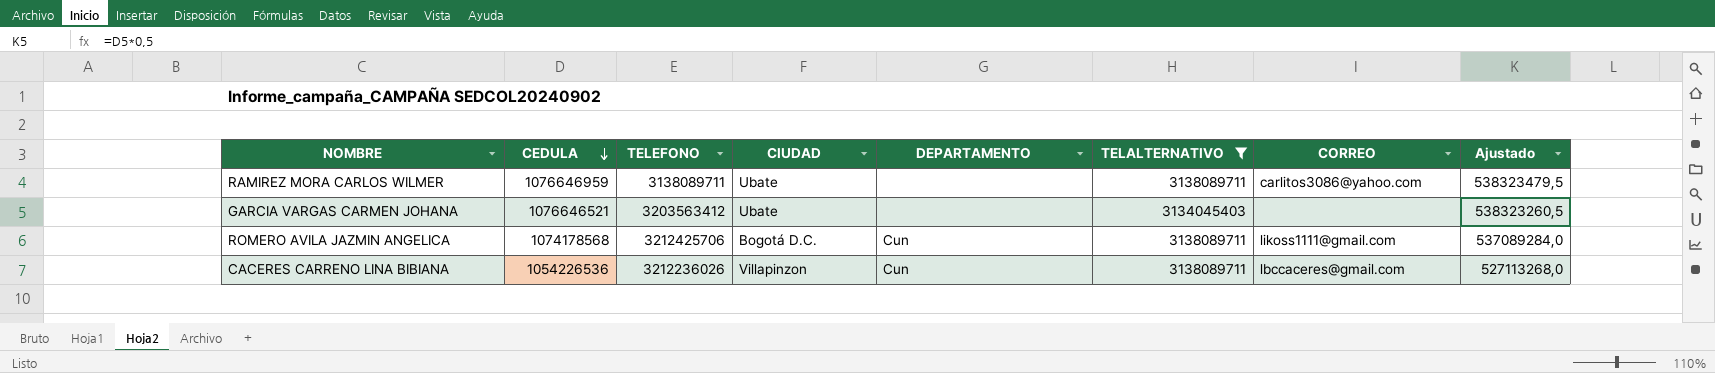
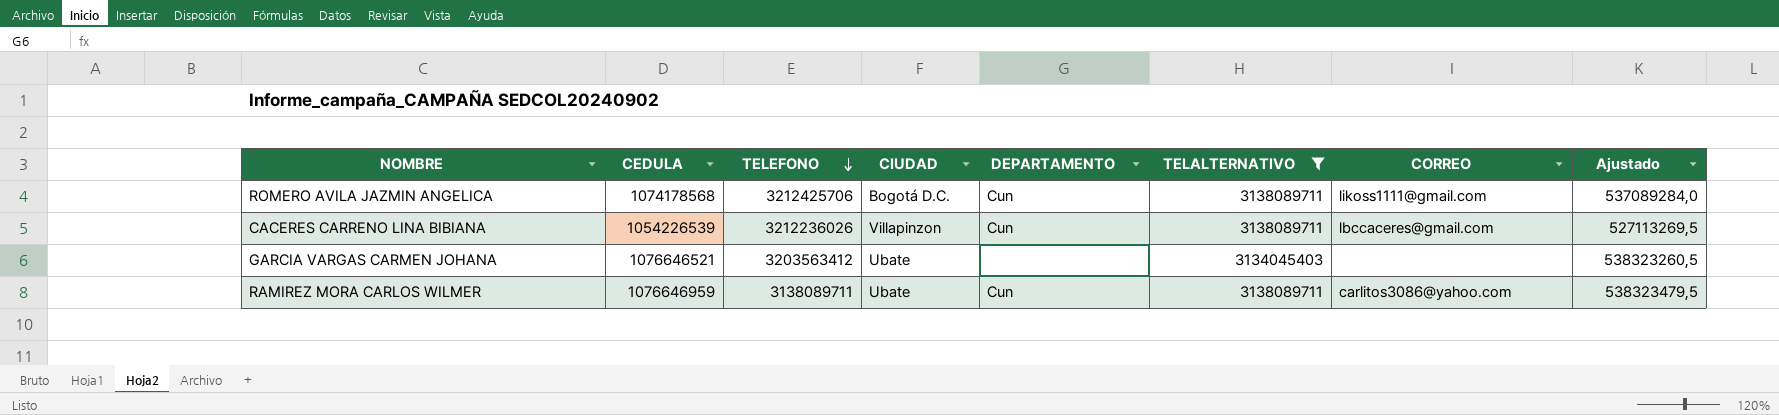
row order: CEDULA descending -> TELEFONO descending
CACERES CARRENO LINA BIBIANA | CEDULA: 1054226536 -> 1054226539
CACERES CARRENO LINA BIBIANA | Ajustado: 527113268,0 -> 527113269,5
RAMIREZ MORA CARLOS WILMER | DEPARTAMENTO: none -> Cun

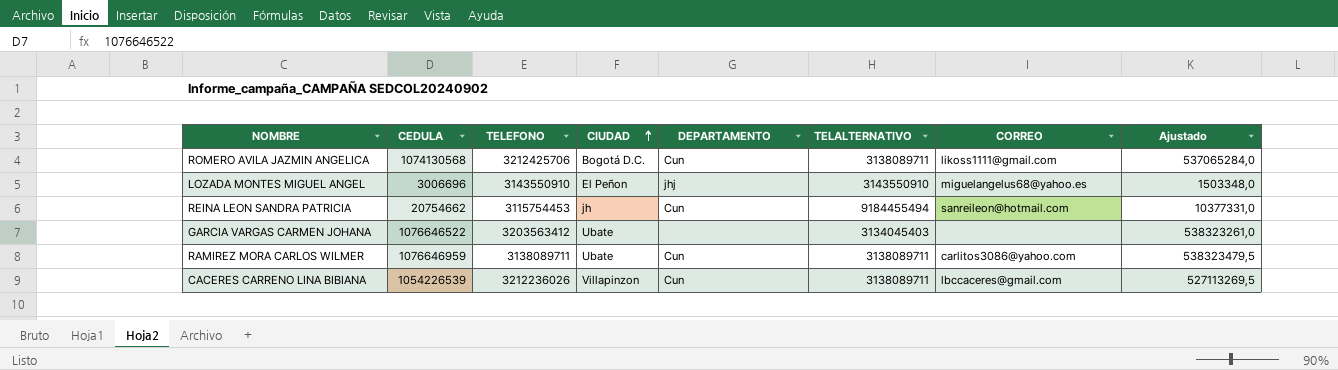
filter: TELALTERNATIVO <= 3138089711 -> none
row order: TELEFONO descending -> CIUDAD ascending
ROMERO AVILA JAZMIN ANGELICA | CEDULA: 1074178568 -> 1074130568
ROMERO AVILA JAZMIN ANGELICA | Ajustado: 537089284,0 -> 537065284,0
GARCIA VARGAS CARMEN JOHANA | CEDULA: 1076646521 -> 1076646522
GARCIA VARGAS CARMEN JOHANA | Ajustado: 538323260,5 -> 538323261,0

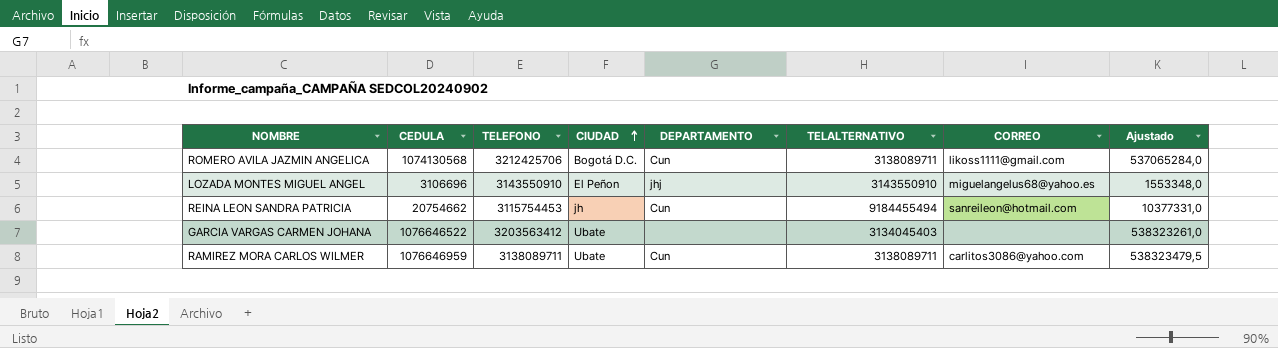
row CACERES CARRENO LINA BIBIANA: 1054226539 | 3212236026 | Villapinzon | Cun | 3138089711 | lbccaceres@gmail.com | 527113269,5 -> none
LOZADA MONTES MIGUEL ANGEL | CEDULA: 3006696 -> 3106696
LOZADA MONTES MIGUEL ANGEL | Ajustado: 1503348,0 -> 1553348,0

